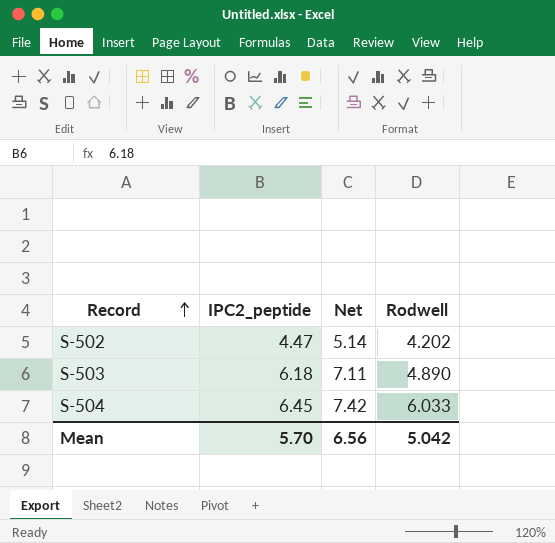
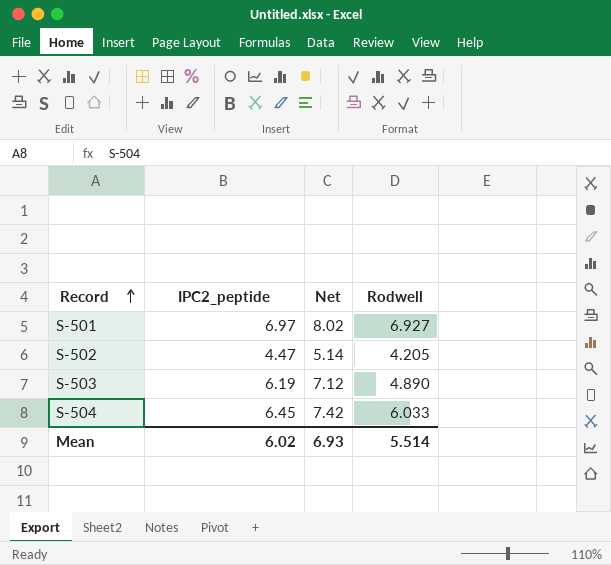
row S-501: none -> 6.97 | 8.02 | 6.927
S-502 | Rodwell: 4.202 -> 4.205
S-503 | IPC2_peptide: 6.18 -> 6.19
S-503 | Net: 7.11 -> 7.12
Mean | IPC2_peptide: 5.70 -> 6.02
Mean | Net: 6.56 -> 6.93
Mean | Rodwell: 5.042 -> 5.514

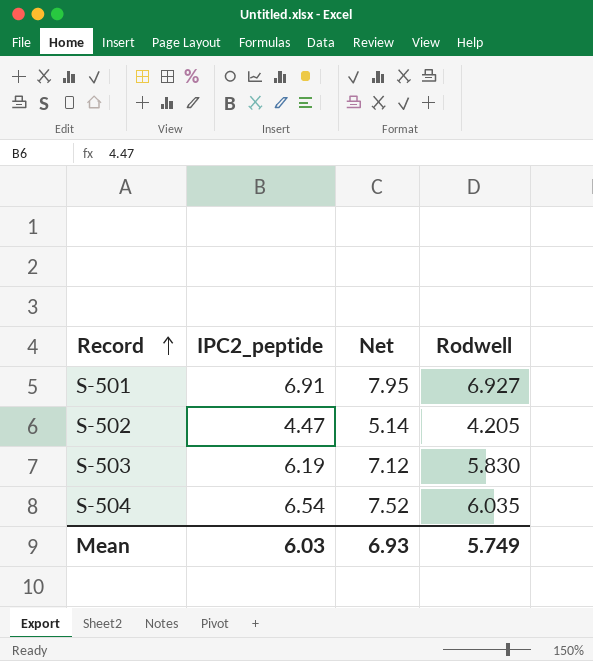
S-501 | IPC2_peptide: 6.97 -> 6.91
S-501 | Net: 8.02 -> 7.95
S-503 | Rodwell: 4.890 -> 5.830
S-504 | IPC2_peptide: 6.45 -> 6.54
S-504 | Net: 7.42 -> 7.52
S-504 | Rodwell: 6.033 -> 6.035
Mean | IPC2_peptide: 6.02 -> 6.03
Mean | Rodwell: 5.514 -> 5.749

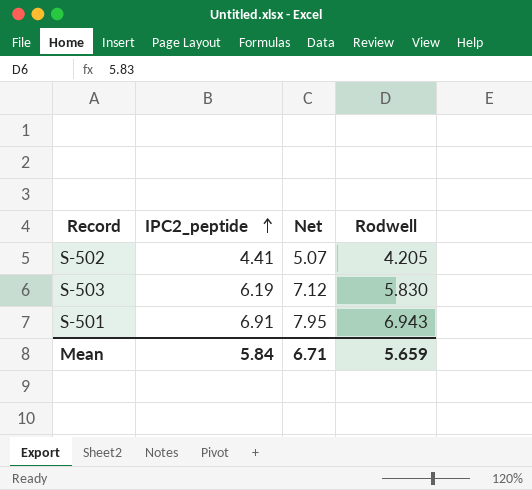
row order: Record ascending -> IPC2_peptide ascending
row S-504: 6.54 | 7.52 | 6.035 -> none
S-502 | IPC2_peptide: 4.47 -> 4.41
S-502 | Net: 5.14 -> 5.07
S-501 | Rodwell: 6.927 -> 6.943
Mean | IPC2_peptide: 6.03 -> 5.84
Mean | Net: 6.93 -> 6.71
Mean | Rodwell: 5.749 -> 5.659

